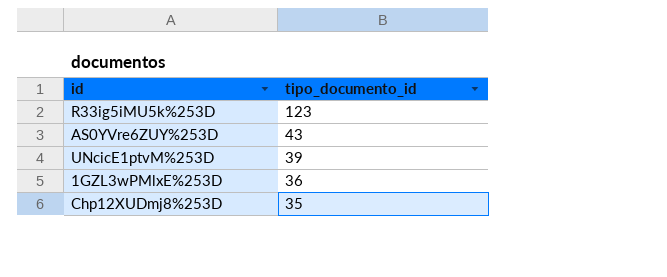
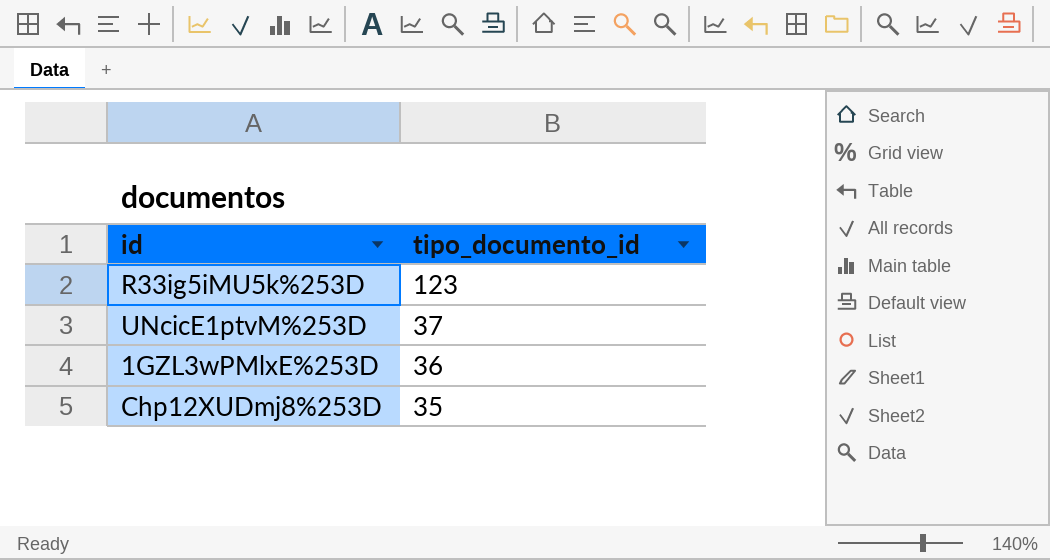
row AS0YVre6ZUY%253D: 43 -> none
UNcicE1ptvM%253D | tipo_documento_id: 39 -> 37

